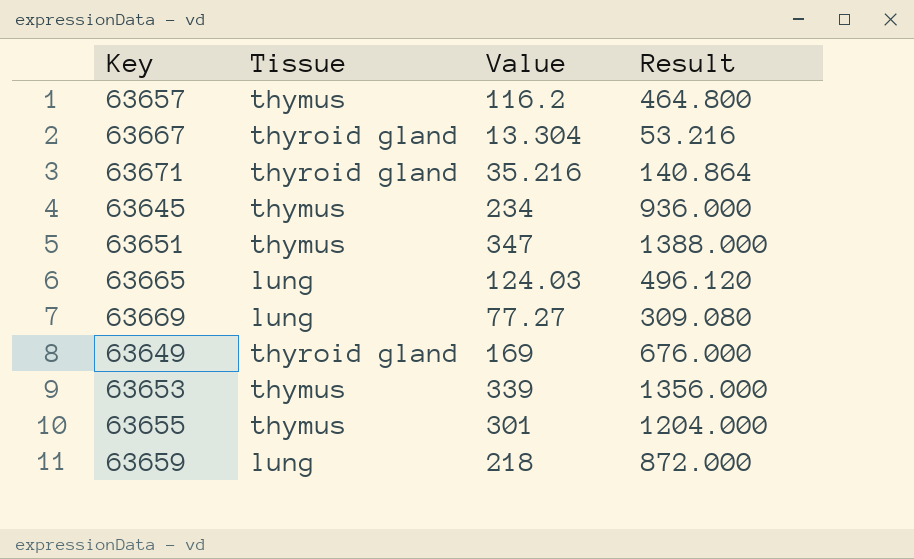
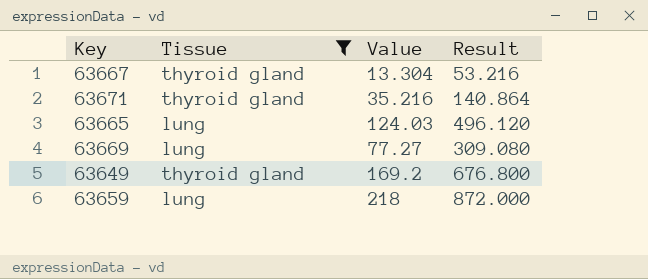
filter: none -> Tissue != thymus
63649 | Value: 169 -> 169.2
63649 | Result: 676.000 -> 676.800

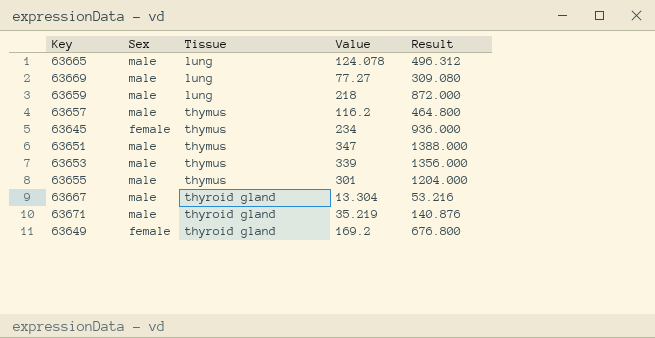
filter: Tissue != thymus -> none
row order: none -> Tissue ascending
column Sex | position: none -> 2
63665 | Value: 124.03 -> 124.078
63665 | Result: 496.120 -> 496.312
63671 | Value: 35.216 -> 35.219
63671 | Result: 140.864 -> 140.876

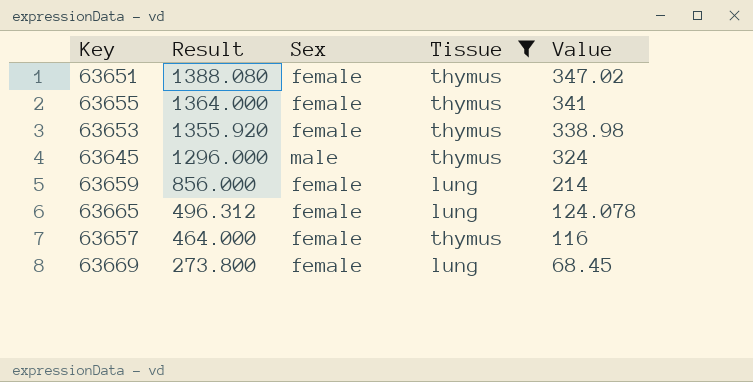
filter: none -> Tissue != thyroid gland
row order: Tissue ascending -> Result descending
column Result | position: 5 -> 2
63651 | Result: 1388.000 -> 1388.080
63651 | Sex: male -> female
63651 | Value: 347 -> 347.02
63655 | Result: 1204.000 -> 1364.000
63655 | Sex: male -> female
63655 | Value: 301 -> 341
63653 | Result: 1356.000 -> 1355.920
63653 | Sex: male -> female
63653 | Value: 339 -> 338.98
63645 | Result: 936.000 -> 1296.000
63645 | Sex: female -> male
63645 | Value: 234 -> 324
63659 | Result: 872.000 -> 856.000
63659 | Sex: male -> female
63659 | Value: 218 -> 214
63665 | Sex: male -> female
63657 | Result: 464.800 -> 464.000
63657 | Sex: male -> female
63657 | Value: 116.2 -> 116
63669 | Result: 309.080 -> 273.800
63669 | Sex: male -> female
63669 | Value: 77.27 -> 68.45

